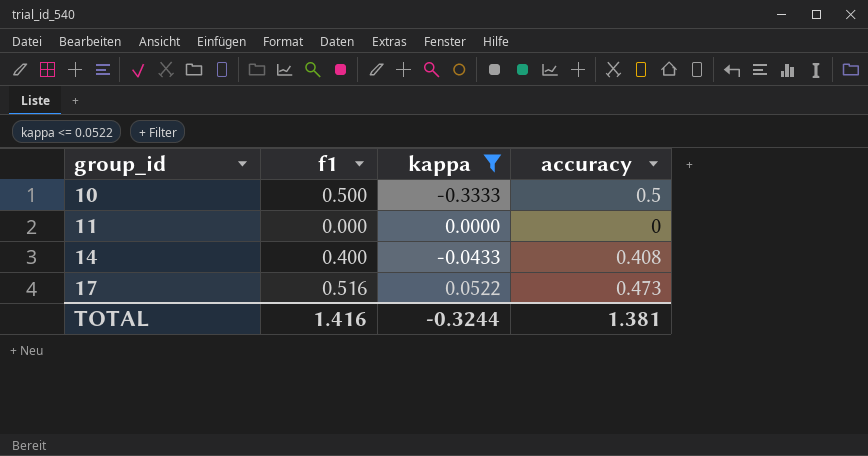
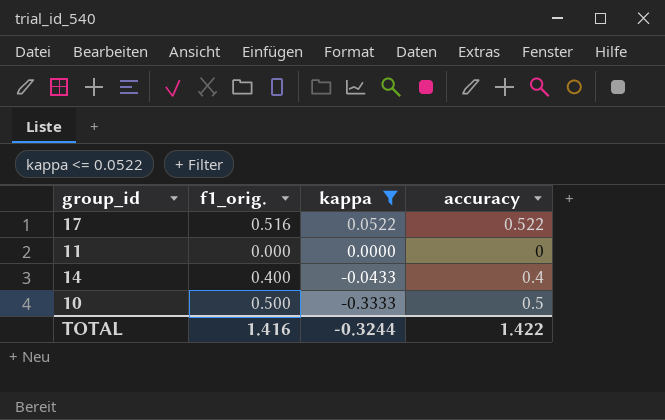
row order: group_id ascending -> kappa descending
column name: f1 -> f1_orig.
17 | accuracy: 0.473 -> 0.522
14 | accuracy: 0.408 -> 0.4
TOTAL | accuracy: 1.381 -> 1.422

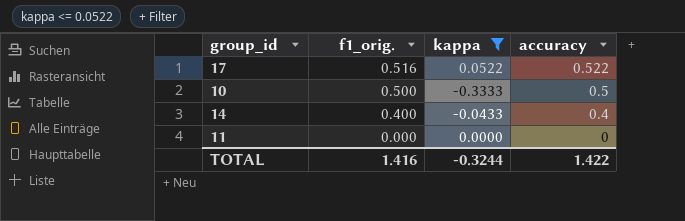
row order: kappa descending -> f1_orig. descending

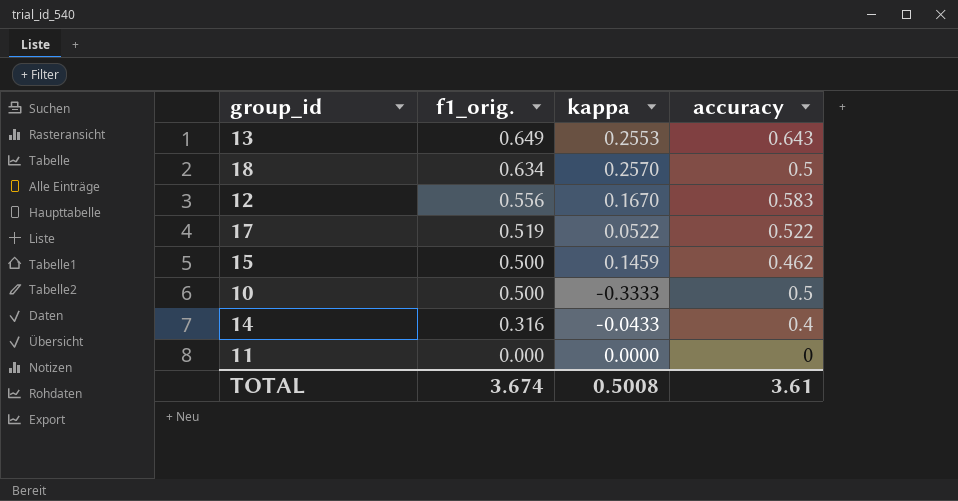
filter: kappa <= 0.0522 -> none
17 | f1_orig.: 0.516 -> 0.519
14 | f1_orig.: 0.400 -> 0.316
TOTAL | f1_orig.: 1.416 -> 3.674
TOTAL | kappa: -0.3244 -> 0.5008
TOTAL | accuracy: 1.422 -> 3.61

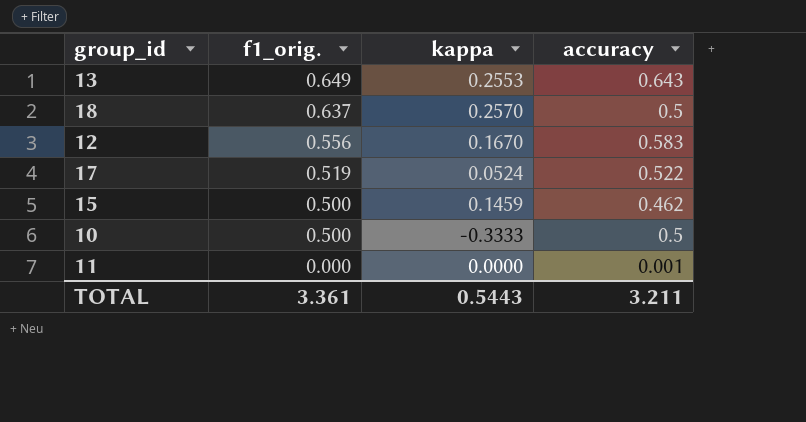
row 14: 0.316 | -0.0433 | 0.4 -> none
18 | f1_orig.: 0.634 -> 0.637
17 | kappa: 0.0522 -> 0.0524
11 | accuracy: 0 -> 0.001
TOTAL | f1_orig.: 3.674 -> 3.361
TOTAL | kappa: 0.5008 -> 0.5443
TOTAL | accuracy: 3.61 -> 3.211

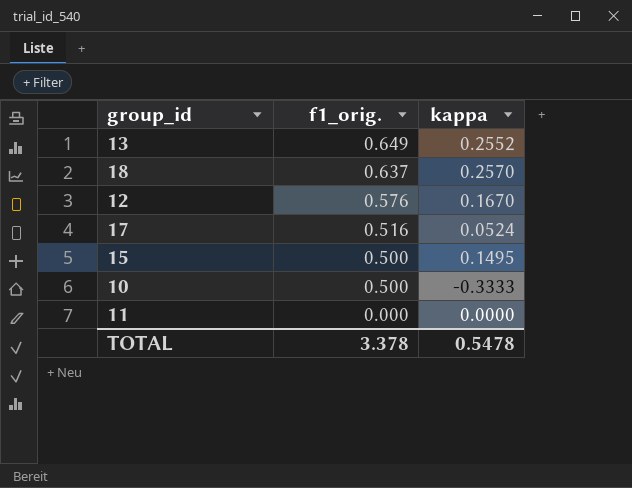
column accuracy | position: 4 -> none
13 | kappa: 0.2553 -> 0.2552
12 | f1_orig.: 0.556 -> 0.576
17 | f1_orig.: 0.519 -> 0.516
15 | kappa: 0.1459 -> 0.1495
TOTAL | f1_orig.: 3.361 -> 3.378
TOTAL | kappa: 0.5443 -> 0.5478

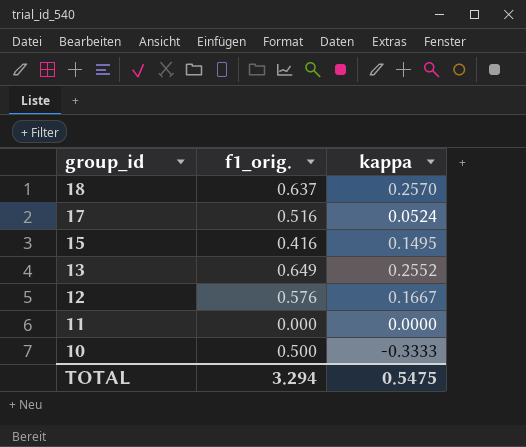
row order: f1_orig. descending -> group_id descending
15 | f1_orig.: 0.500 -> 0.416
12 | kappa: 0.1670 -> 0.1667
TOTAL | f1_orig.: 3.378 -> 3.294
TOTAL | kappa: 0.5478 -> 0.5475

